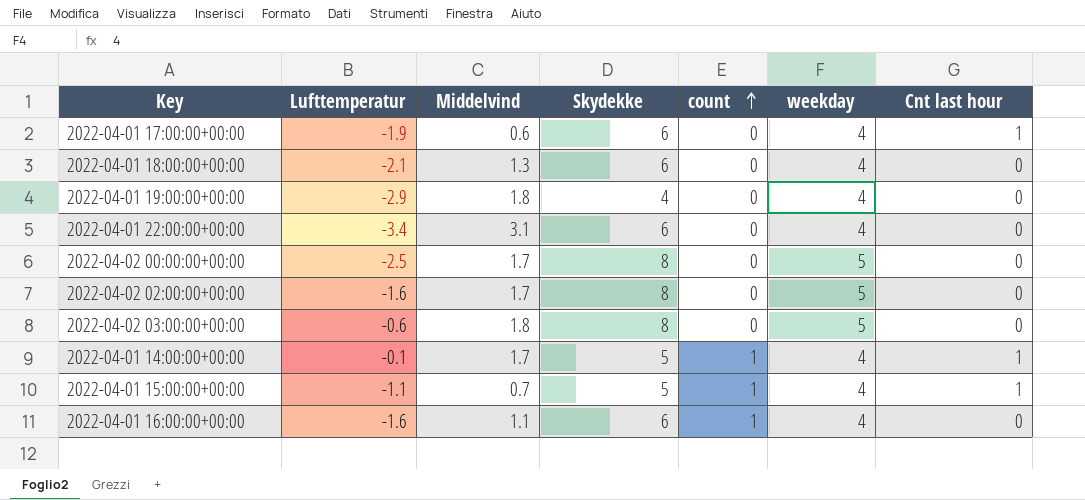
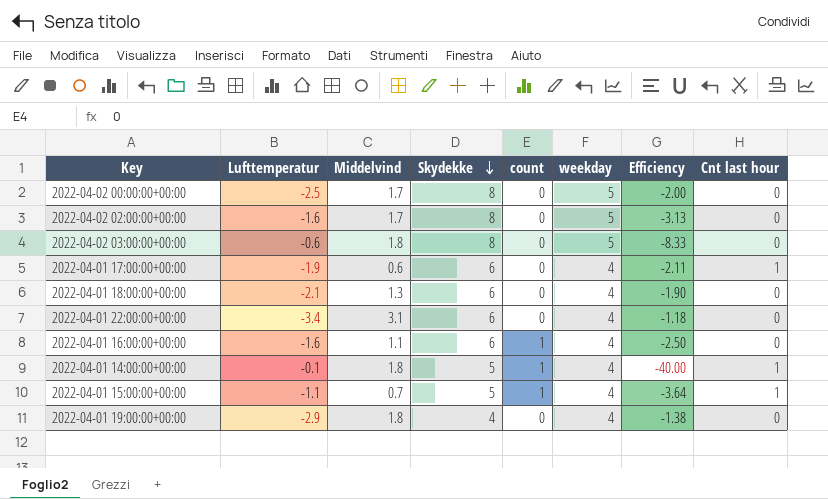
row order: count ascending -> Skydekke descending
column Efficiency | formula: none -> [weekday] / [Lufttemperatur]
2022-04-01 14:00:00+00:00 | Middelvind: 1.7 -> 1.8

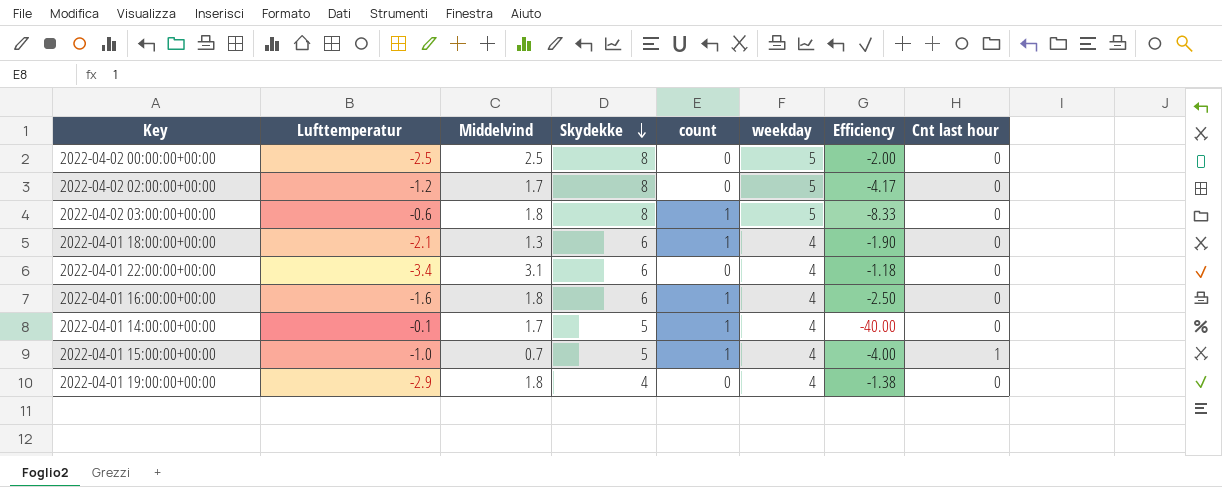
row 2022-04-01 17:00:00+00:00: -1.9 | 0.6 | 6 | 0 | 4 | -2.11 | 1 -> none
2022-04-02 00:00:00+00:00 | Middelvind: 1.7 -> 2.5
2022-04-02 02:00:00+00:00 | Lufttemperatur: -1.6 -> -1.2
2022-04-02 02:00:00+00:00 | Efficiency: -3.13 -> -4.17
2022-04-02 03:00:00+00:00 | count: 0 -> 1
2022-04-01 18:00:00+00:00 | count: 0 -> 1
2022-04-01 16:00:00+00:00 | Middelvind: 1.1 -> 1.8
2022-04-01 14:00:00+00:00 | Middelvind: 1.8 -> 1.7
2022-04-01 14:00:00+00:00 | Cnt last hour: 1 -> 0
2022-04-01 15:00:00+00:00 | Lufttemperatur: -1.1 -> -1.0
2022-04-01 15:00:00+00:00 | Efficiency: -3.64 -> -4.00

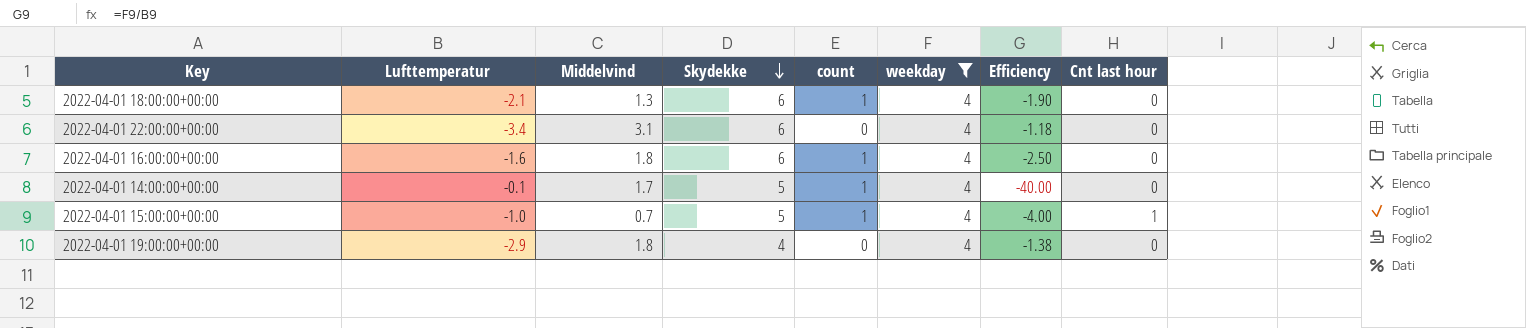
filter: none -> weekday = 4

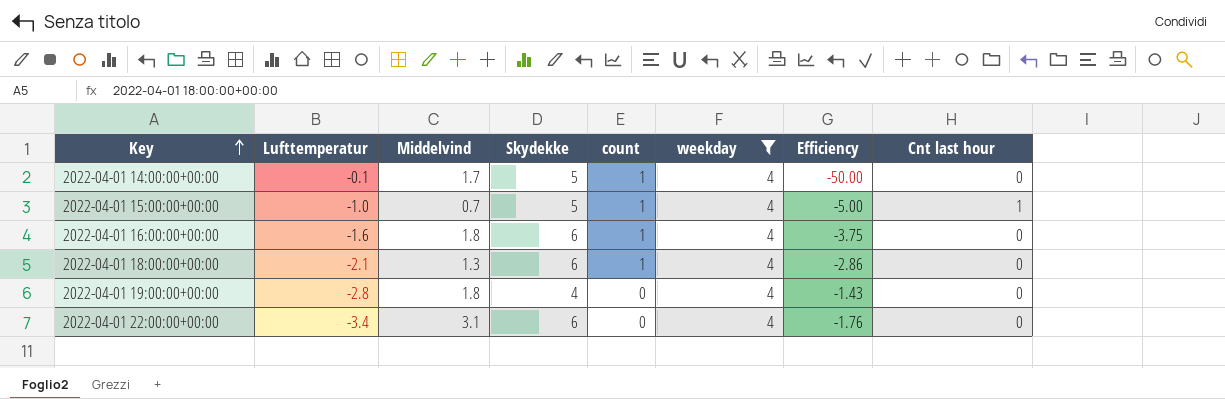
row order: Skydekke descending -> Key ascending
column Efficiency | formula: [weekday] / [Lufttemperatur] -> [Skydekke] / [Lufttemperatur]
2022-04-01 19:00:00+00:00 | Lufttemperatur: -2.9 -> -2.8

